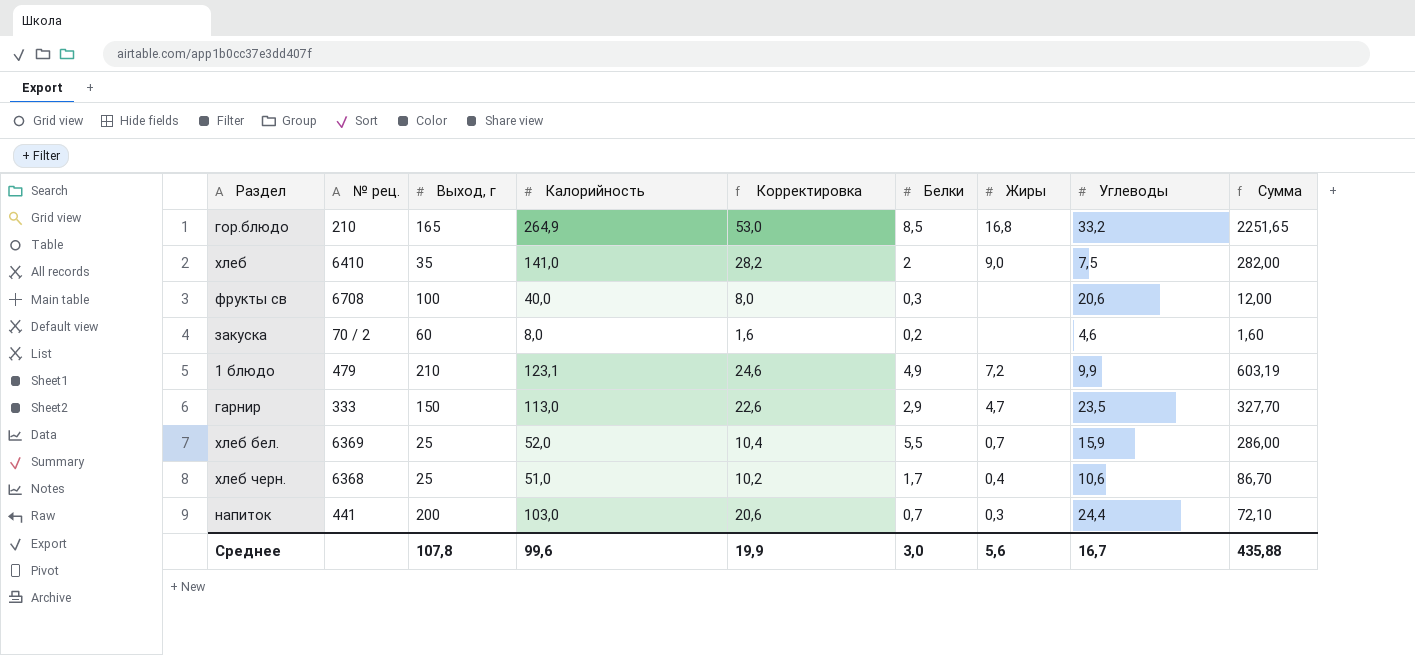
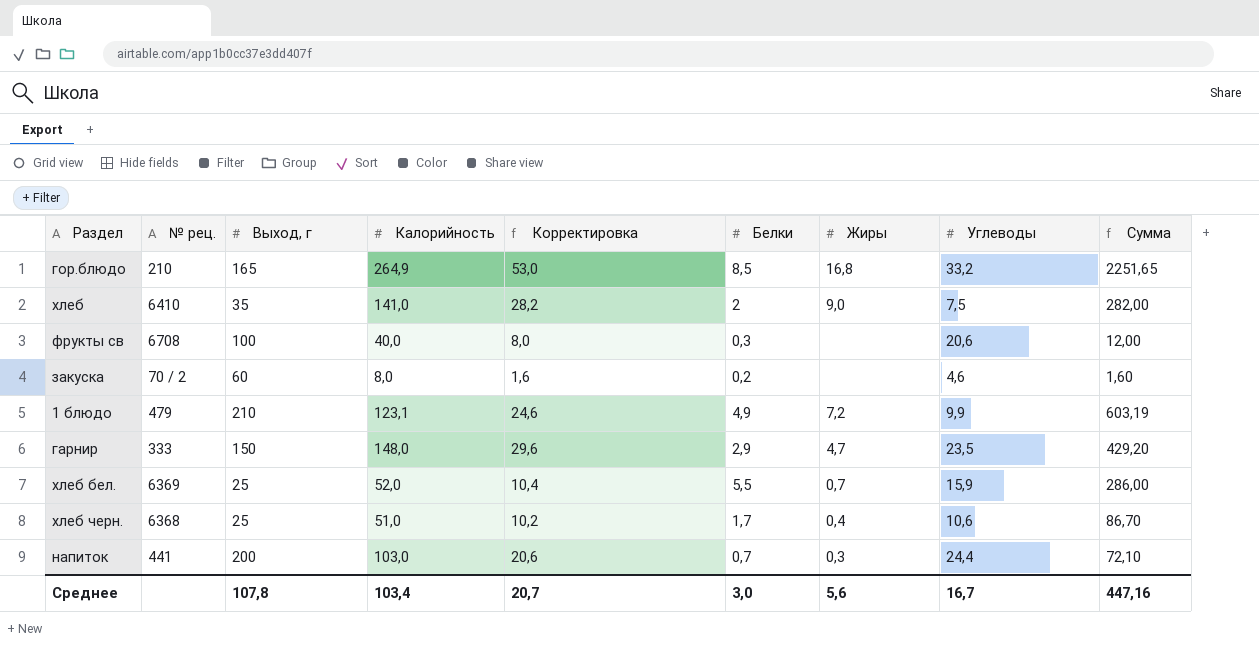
гарнир | Калорийность: 113,0 -> 148,0
гарнир | Корректировка: 22,6 -> 29,6
гарнир | Сумма: 327,70 -> 429,20
Среднее | Калорийность: 99,6 -> 103,4
Среднее | Корректировка: 19,9 -> 20,7
Среднее | Сумма: 435,88 -> 447,16

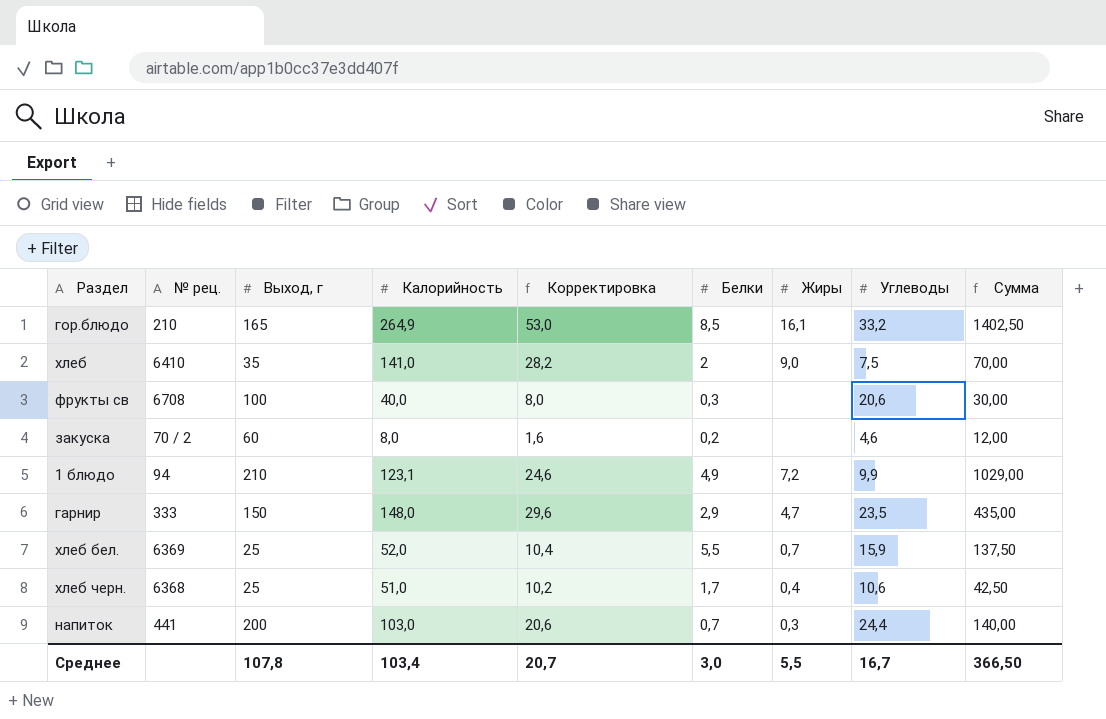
column Сумма | formula: [Калорийность] * [Белки] -> [Выход, г] * [Белки]
гор.блюдо | Жиры: 16,8 -> 16,1
1 блюдо | № рец.: 479 -> 94
Среднее | Жиры: 5,6 -> 5,5
Среднее | Сумма: 447,16 -> 366,50

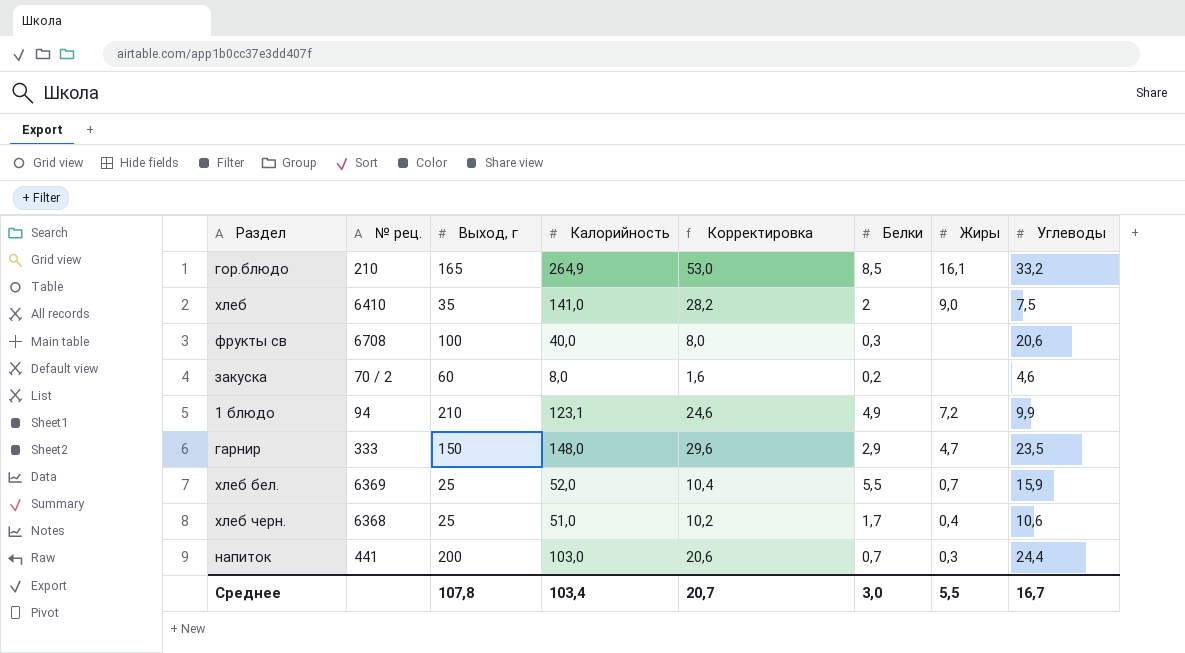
column Сумма | formula: [Выход, г] * [Белки] -> none

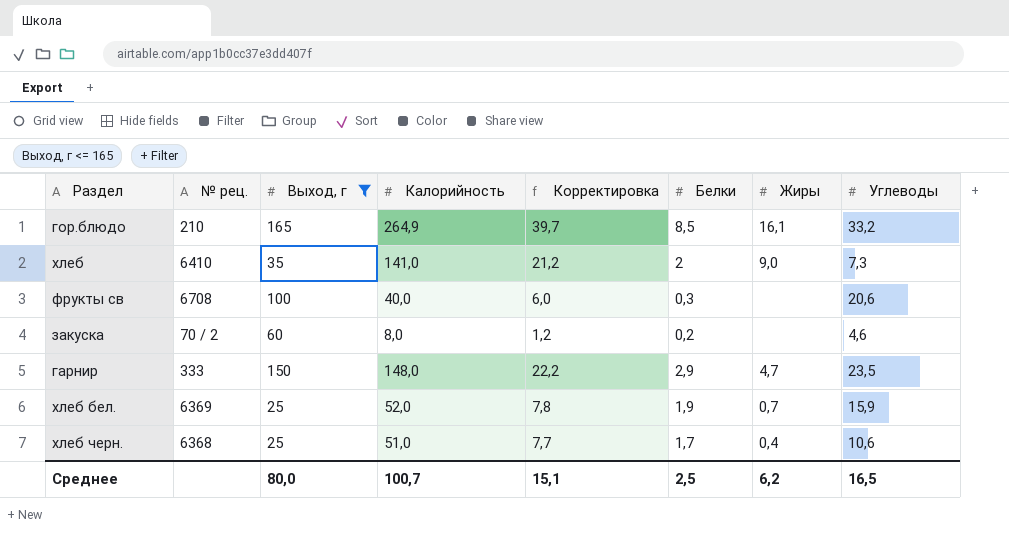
filter: none -> Выход, г <= 165
column Корректировка | formula: [Калорийность] * 0,2 -> [Калорийность] * 0,15
хлеб | Углеводы: 7,5 -> 7,3
хлеб бел. | Белки: 5,5 -> 1,9
Среднее | Выход, г: 107,8 -> 80,0
Среднее | Калорийность: 103,4 -> 100,7
Среднее | Корректировка: 20,7 -> 15,1
Среднее | Белки: 3,0 -> 2,5
Среднее | Жиры: 5,5 -> 6,2
Среднее | Углеводы: 16,7 -> 16,5

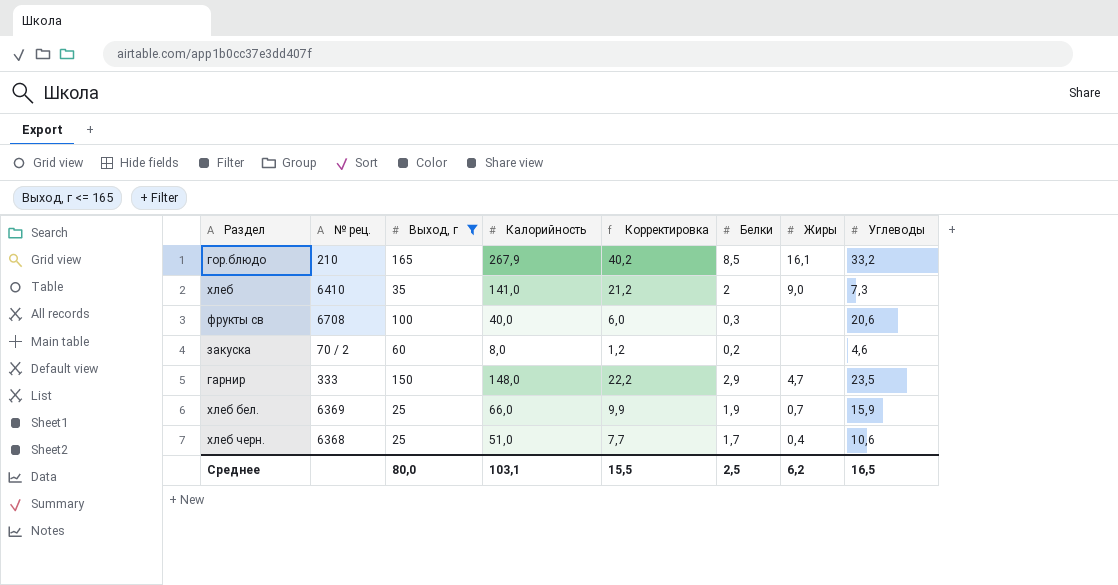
гор.блюдо | Калорийность: 264,9 -> 267,9
гор.блюдо | Корректировка: 39,7 -> 40,2
хлеб бел. | Калорийность: 52,0 -> 66,0
хлеб бел. | Корректировка: 7,8 -> 9,9
Среднее | Калорийность: 100,7 -> 103,1
Среднее | Корректировка: 15,1 -> 15,5

